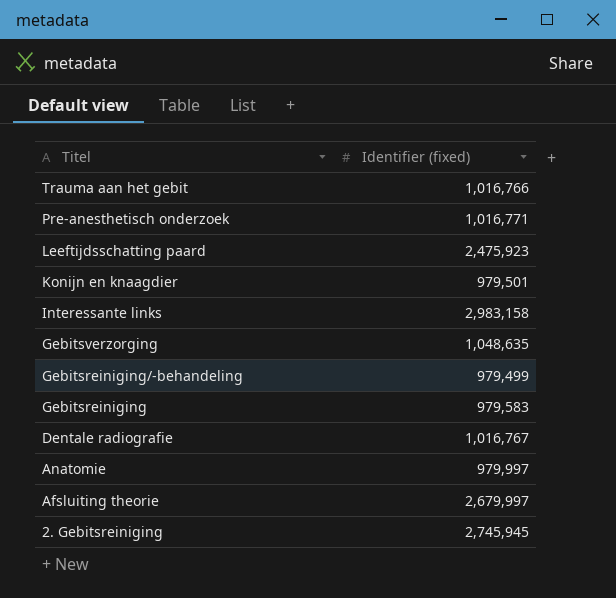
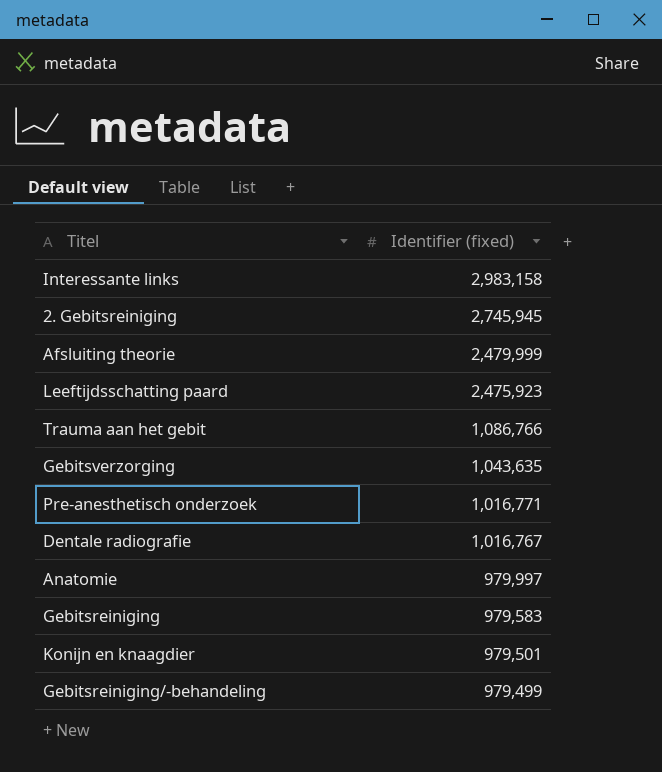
row order: Titel descending -> Identifier (fixed) descending
Afsluiting theorie | Identifier (fixed): 2,679,997 -> 2,479,999
Trauma aan het gebit | Identifier (fixed): 1,016,766 -> 1,086,766
Gebitsverzorging | Identifier (fixed): 1,048,635 -> 1,043,635

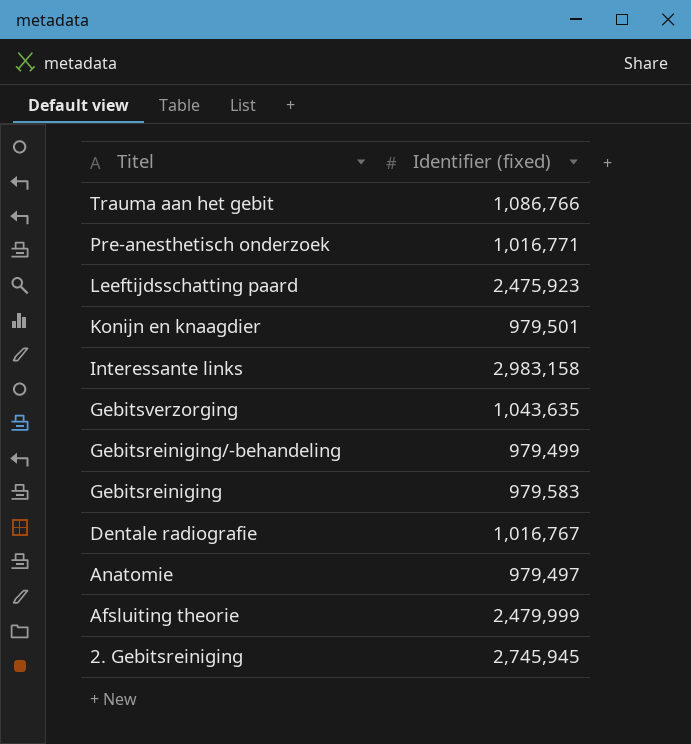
row order: Identifier (fixed) descending -> Titel descending
Anatomie | Identifier (fixed): 979,997 -> 979,497

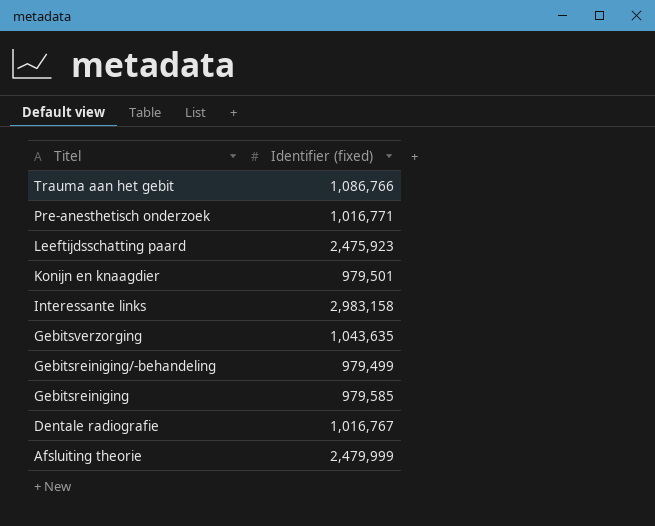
row Anatomie: 979,497 -> none
row 2. Gebitsreiniging: 2,745,945 -> none
Gebitsreiniging | Identifier (fixed): 979,583 -> 979,585

